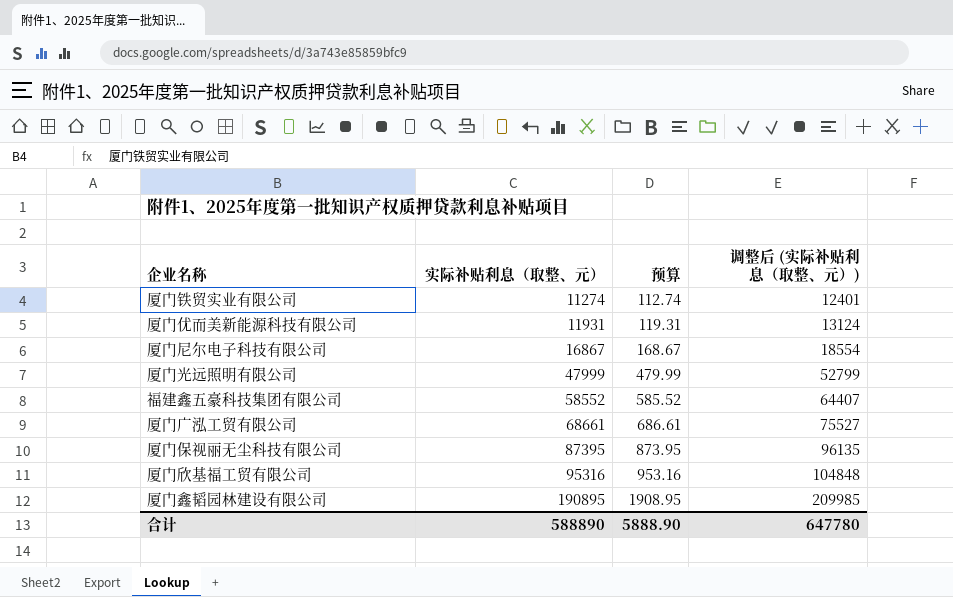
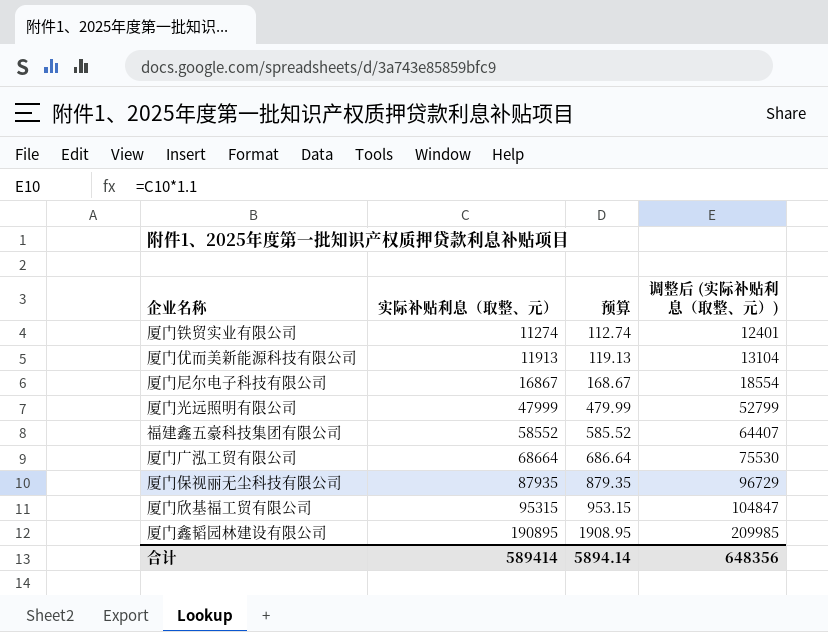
厦门优而美新能源科技有限公司 | 实际补贴利息（取整、元）: 11931 -> 11913
厦门优而美新能源科技有限公司 | 预算: 119.31 -> 119.13
厦门优而美新能源科技有限公司 | 调整后 (实际补贴利息（取整、元）): 13124 -> 13104
厦门广泓工贸有限公司 | 实际补贴利息（取整、元）: 68661 -> 68664
厦门广泓工贸有限公司 | 预算: 686.61 -> 686.64
厦门广泓工贸有限公司 | 调整后 (实际补贴利息（取整、元）): 75527 -> 75530
厦门保视丽无尘科技有限公司 | 实际补贴利息（取整、元）: 87395 -> 87935
厦门保视丽无尘科技有限公司 | 预算: 873.95 -> 879.35
厦门保视丽无尘科技有限公司 | 调整后 (实际补贴利息（取整、元）): 96135 -> 96729
厦门欣基福工贸有限公司 | 实际补贴利息（取整、元）: 95316 -> 95315
厦门欣基福工贸有限公司 | 预算: 953.16 -> 953.15
厦门欣基福工贸有限公司 | 调整后 (实际补贴利息（取整、元）): 104848 -> 104847
合计 | 实际补贴利息（取整、元）: 588890 -> 589414
合计 | 预算: 5888.90 -> 5894.14
合计 | 调整后 (实际补贴利息（取整、元）): 647780 -> 648356

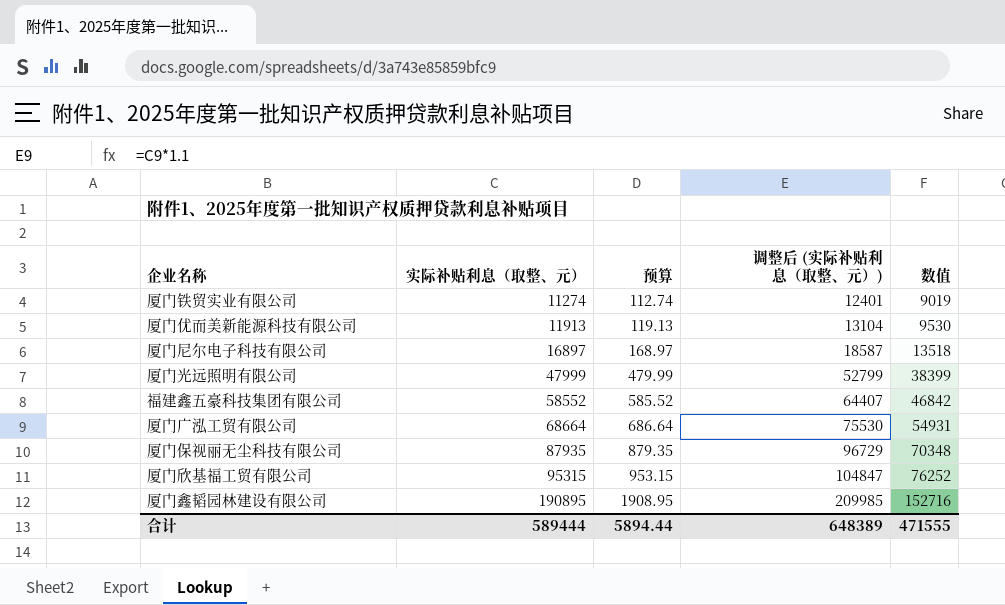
column 数值 | formula: none -> [实际补贴利息（取整、元）] * 0.8
厦门尼尔电子科技有限公司 | 实际补贴利息（取整、元）: 16867 -> 16897
厦门尼尔电子科技有限公司 | 预算: 168.67 -> 168.97
厦门尼尔电子科技有限公司 | 调整后 (实际补贴利息（取整、元）): 18554 -> 18587
合计 | 实际补贴利息（取整、元）: 589414 -> 589444
合计 | 预算: 5894.14 -> 5894.44
合计 | 调整后 (实际补贴利息（取整、元）): 648356 -> 648389

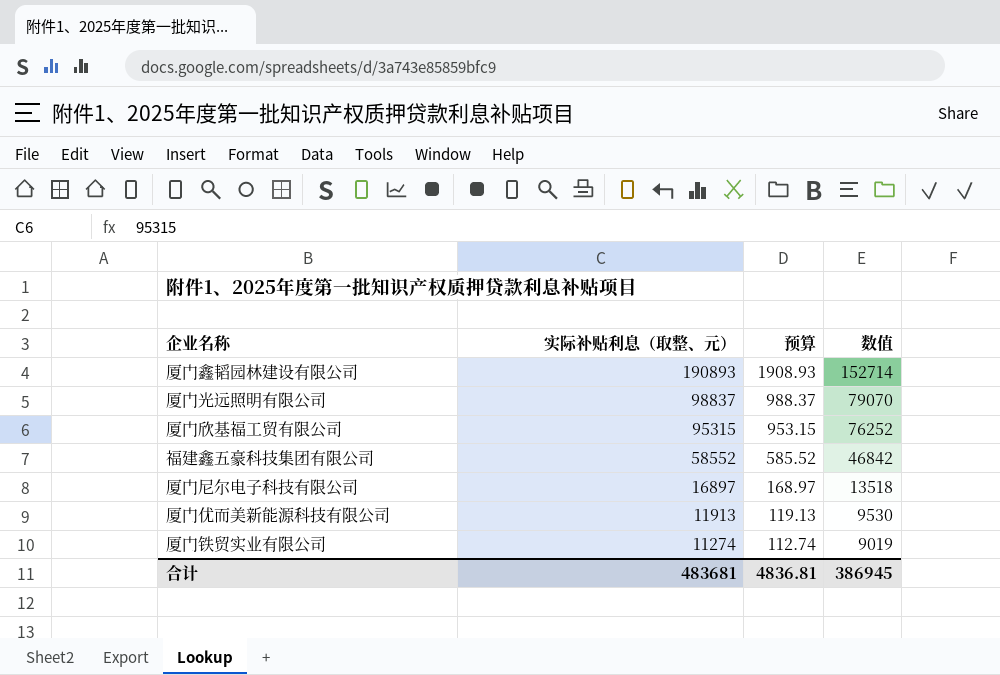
row order: 实际补贴利息（取整、元） ascending -> 实际补贴利息（取整、元） descending
column 调整后 (实际补贴利息（取整、元）) | formula: [实际补贴利息（取整、元）] * 1.1 -> none
row 厦门广泓工贸有限公司: 68664 | 686.64 | 75530 | 54931 -> none
row 厦门保视丽无尘科技有限公司: 87935 | 879.35 | 96729 | 70348 -> none
厦门鑫韬园林建设有限公司 | 实际补贴利息（取整、元）: 190895 -> 190893
厦门鑫韬园林建设有限公司 | 预算: 1908.95 -> 1908.93
厦门鑫韬园林建设有限公司 | 数值: 152716 -> 152714
厦门光远照明有限公司 | 实际补贴利息（取整、元）: 47999 -> 98837
厦门光远照明有限公司 | 预算: 479.99 -> 988.37
厦门光远照明有限公司 | 数值: 38399 -> 79070
合计 | 实际补贴利息（取整、元）: 589444 -> 483681
合计 | 预算: 5894.44 -> 4836.81
合计 | 数值: 471555 -> 386945

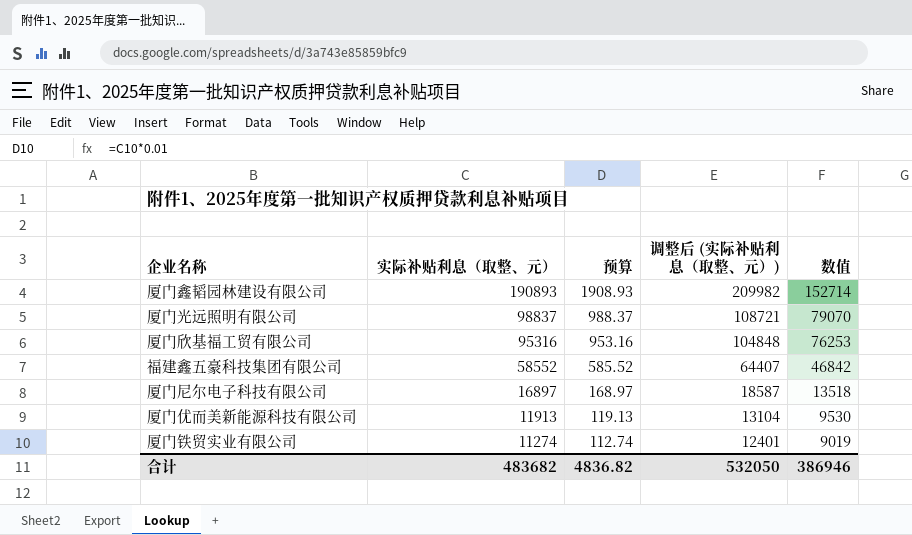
column 调整后 (实际补贴利息（取整、元）) | formula: none -> [实际补贴利息（取整、元）] * 1.1
厦门欣基福工贸有限公司 | 实际补贴利息（取整、元）: 95315 -> 95316
厦门欣基福工贸有限公司 | 预算: 953.15 -> 953.16
厦门欣基福工贸有限公司 | 数值: 76252 -> 76253
合计 | 实际补贴利息（取整、元）: 483681 -> 483682
合计 | 预算: 4836.81 -> 4836.82
合计 | 数值: 386945 -> 386946

